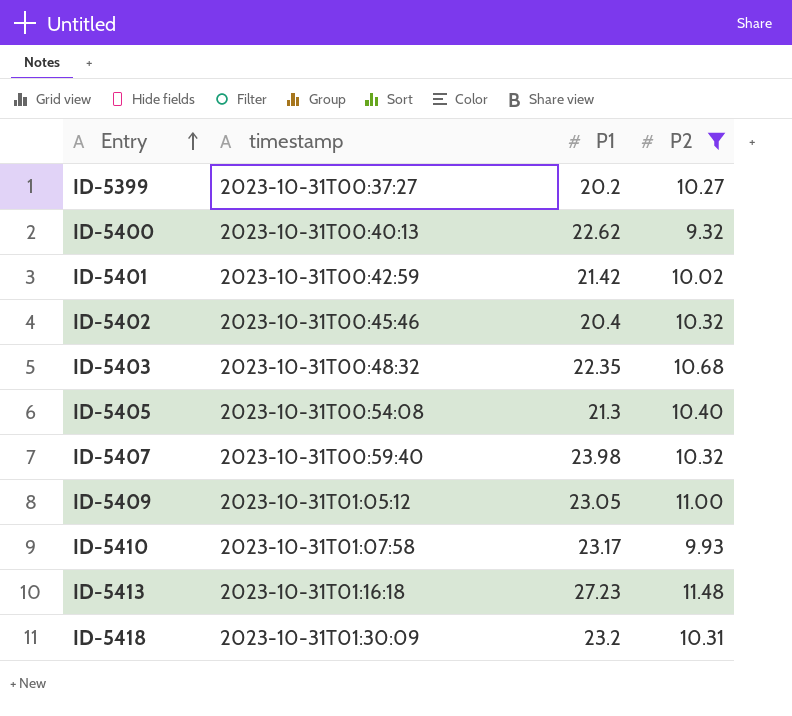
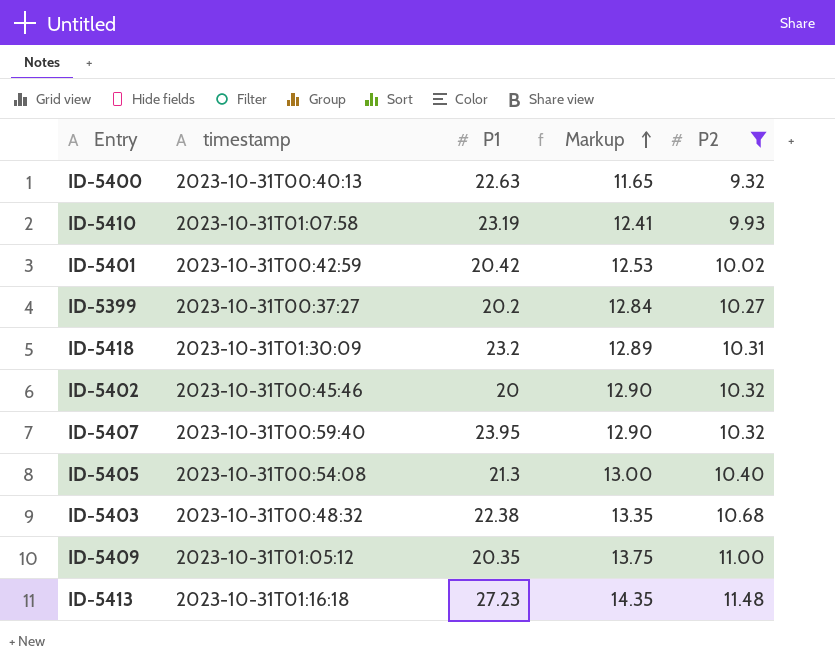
row order: Entry ascending -> Markup ascending
column Markup | formula: none -> [P2] * 1.25
ID-5400 | P1: 22.62 -> 22.63
ID-5410 | P1: 23.17 -> 23.19
ID-5401 | P1: 21.42 -> 20.42
ID-5402 | P1: 20.4 -> 20
ID-5407 | P1: 23.98 -> 23.95
ID-5403 | P1: 22.35 -> 22.38
ID-5409 | P1: 23.05 -> 20.35

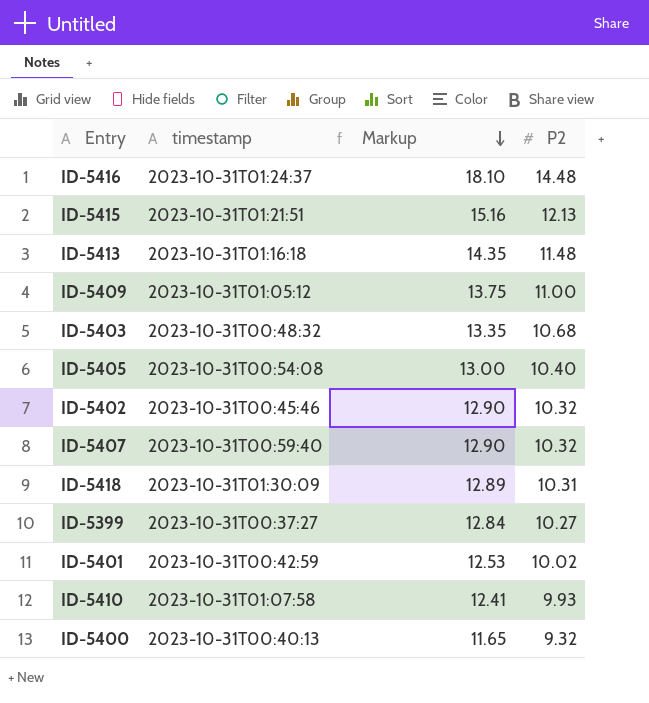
filter: P2 <= 11.48 -> none
row order: Markup ascending -> Markup descending
column P1 | position: 3 -> none

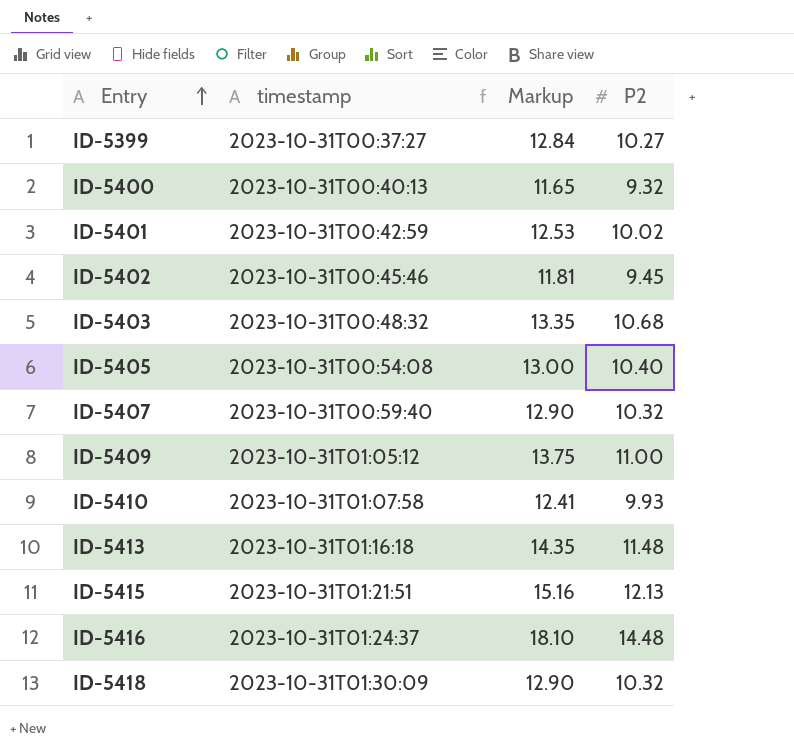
row order: Markup descending -> Entry ascending
ID-5402 | Markup: 12.90 -> 11.81
ID-5402 | P2: 10.32 -> 9.45
ID-5418 | Markup: 12.89 -> 12.90
ID-5418 | P2: 10.31 -> 10.32

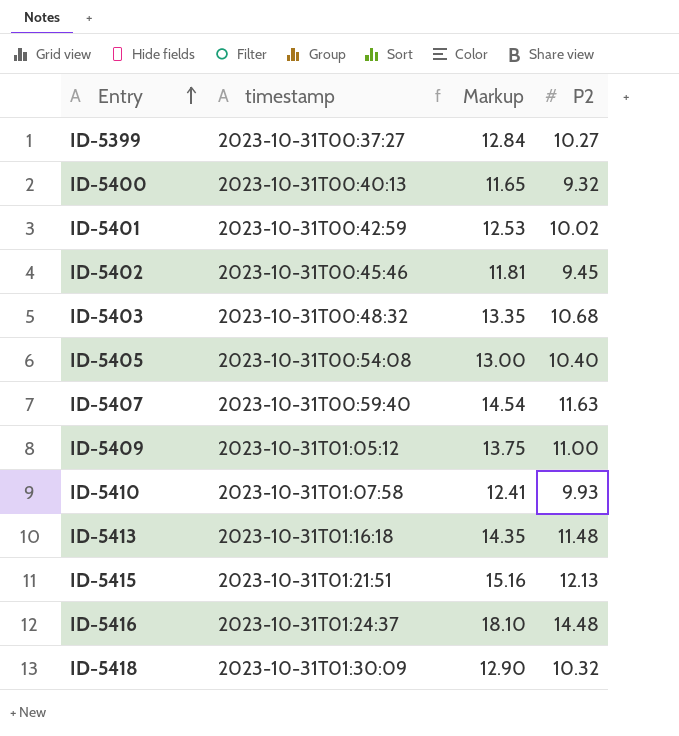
ID-5407 | Markup: 12.90 -> 14.54
ID-5407 | P2: 10.32 -> 11.63

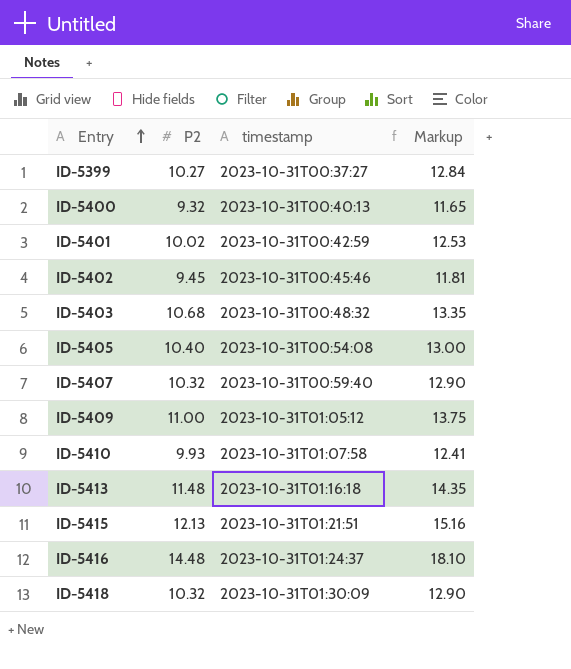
column P2 | position: 4 -> 2
ID-5407 | P2: 11.63 -> 10.32
ID-5407 | Markup: 14.54 -> 12.90

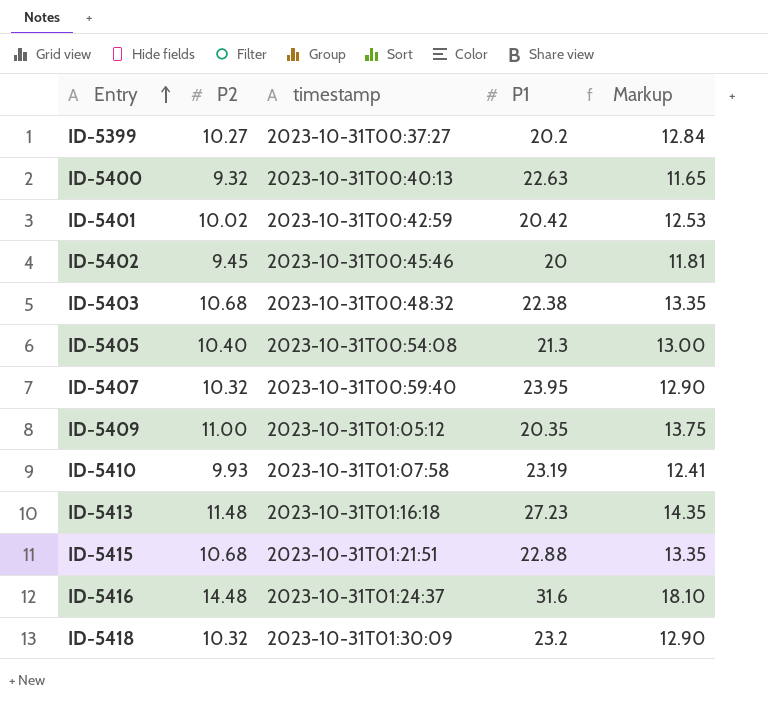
column P1 | position: none -> 4
ID-5415 | P2: 12.13 -> 10.68
ID-5415 | Markup: 15.16 -> 13.35

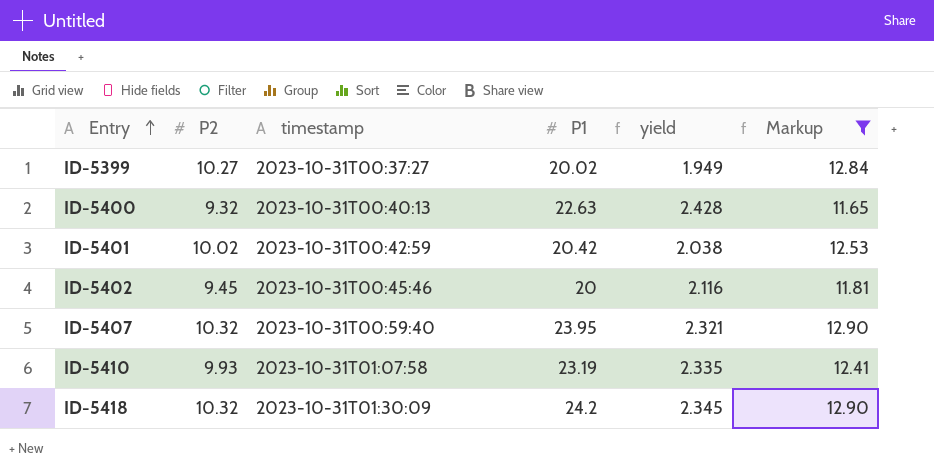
filter: none -> Markup <= 12.90
column yield | formula: none -> [P1] / [P2]
ID-5399 | P1: 20.2 -> 20.02
ID-5418 | P1: 23.2 -> 24.2

